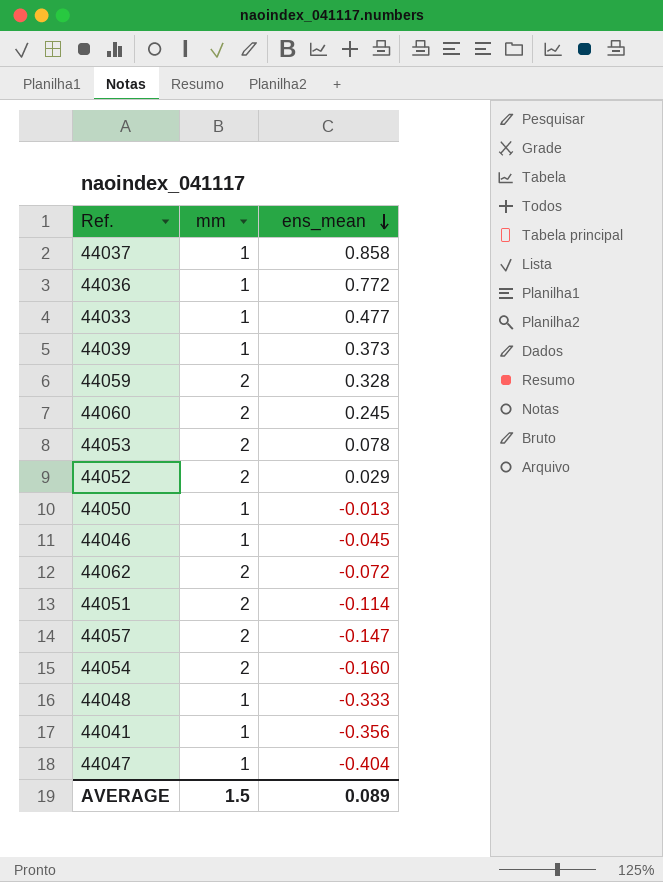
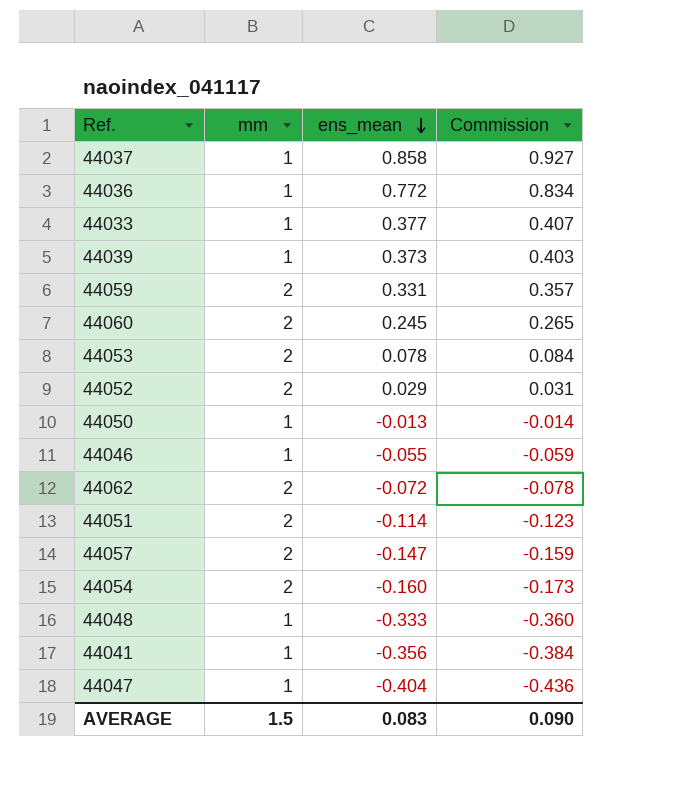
column Commission | formula: none -> [ens_mean] * 1.08
44033 | ens_mean: 0.477 -> 0.377
44059 | ens_mean: 0.328 -> 0.331
44046 | ens_mean: -0.045 -> -0.055
AVERAGE | ens_mean: 0.089 -> 0.083

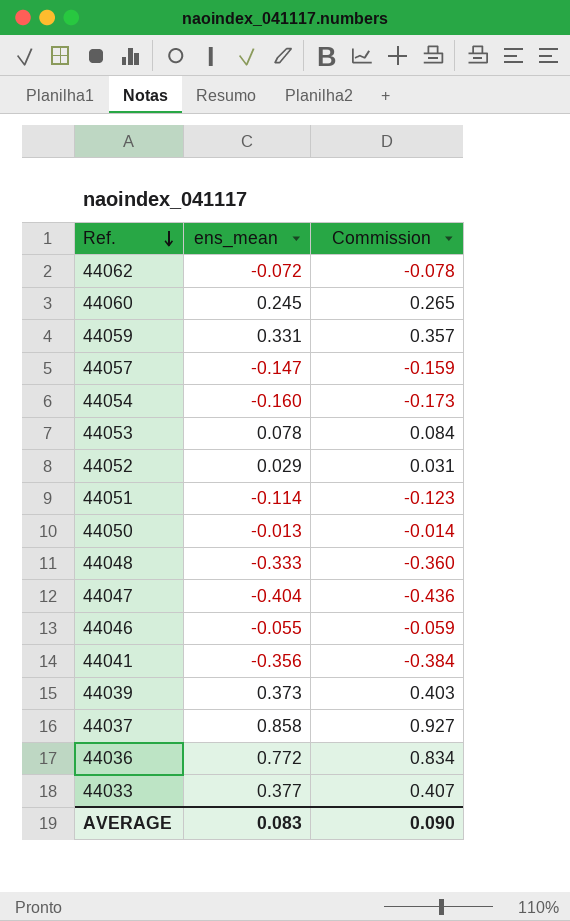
row order: ens_mean descending -> Ref. descending
column mm | position: 2 -> none

